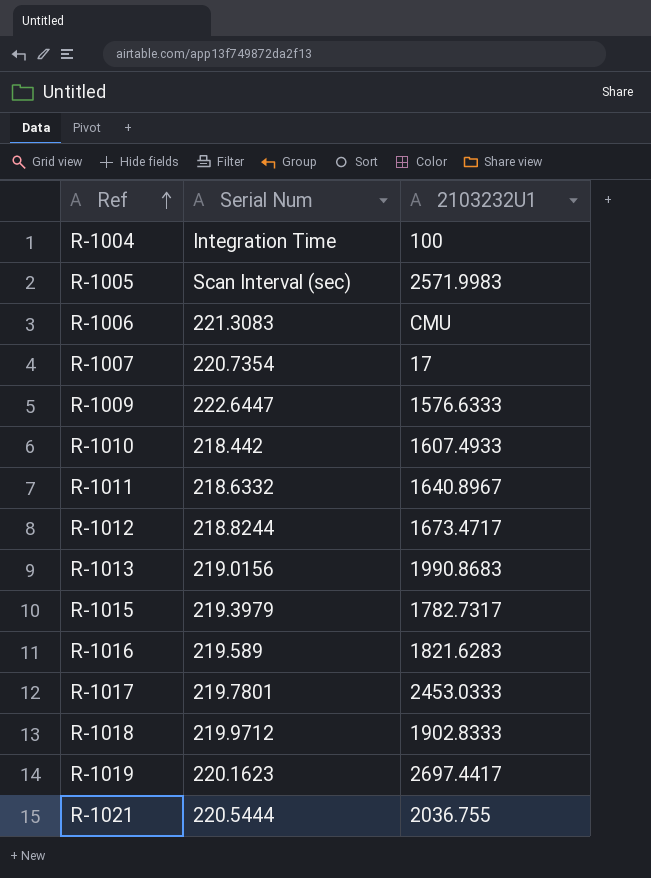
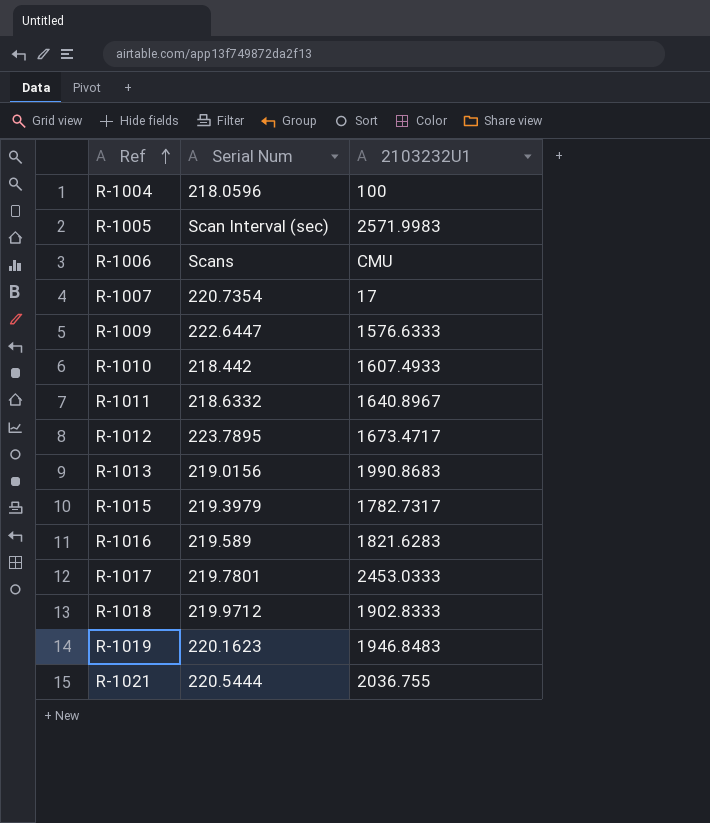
R-1004 | Serial Num: Integration Time -> 218.0596
R-1006 | Serial Num: 221.3083 -> Scans
R-1012 | Serial Num: 218.8244 -> 223.7895
R-1019 | 2103232U1: 2697.4417 -> 1946.8483

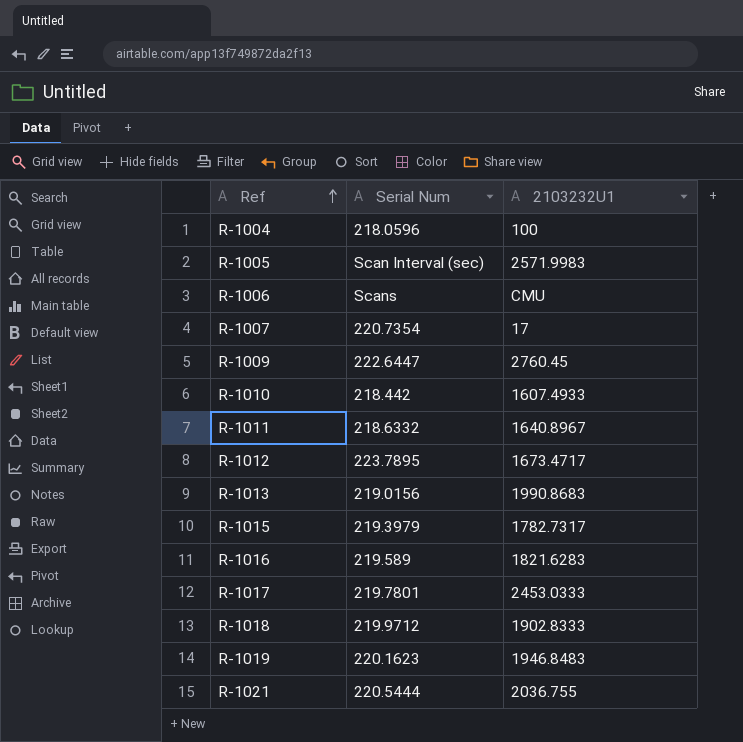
R-1009 | 2103232U1: 1576.6333 -> 2760.45

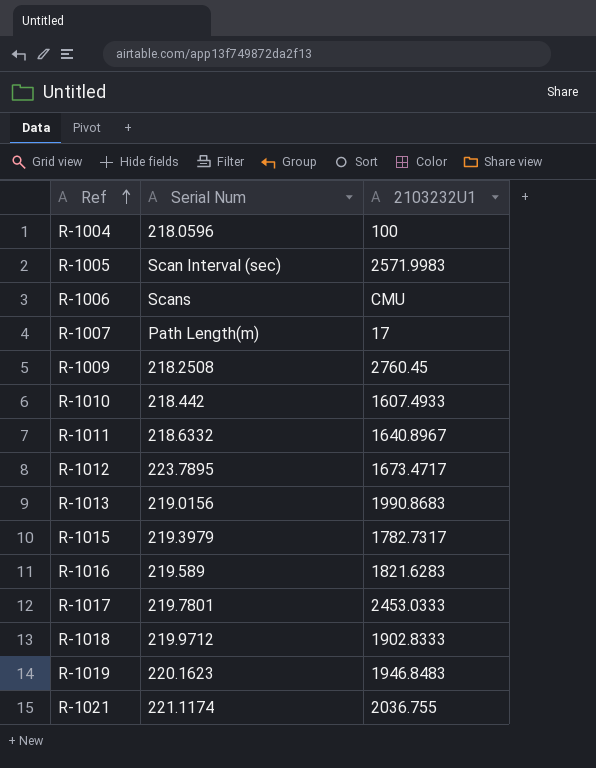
R-1007 | Serial Num: 220.7354 -> Path Length(m)
R-1009 | Serial Num: 222.6447 -> 218.2508
R-1021 | Serial Num: 220.5444 -> 221.1174

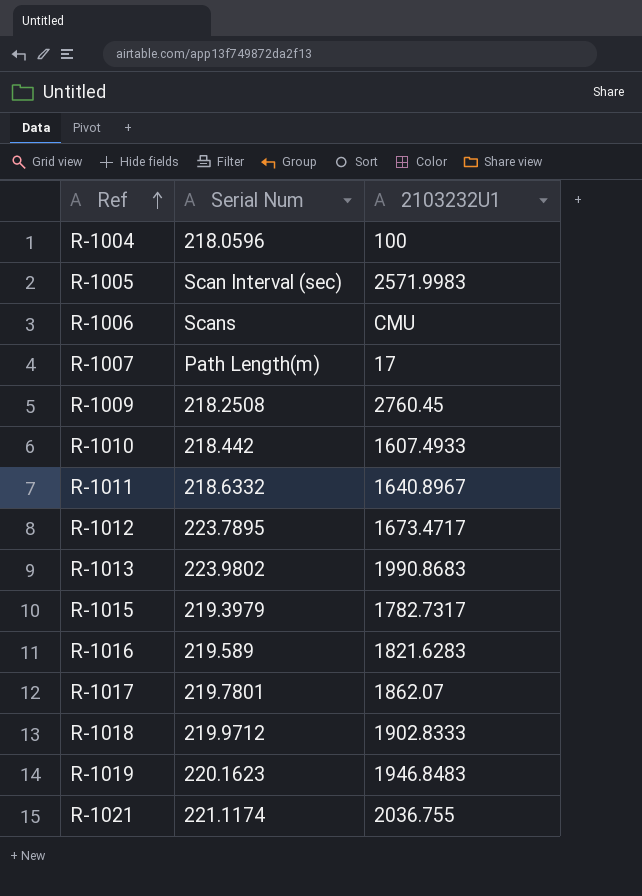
R-1013 | Serial Num: 219.0156 -> 223.9802
R-1017 | 2103232U1: 2453.0333 -> 1862.07

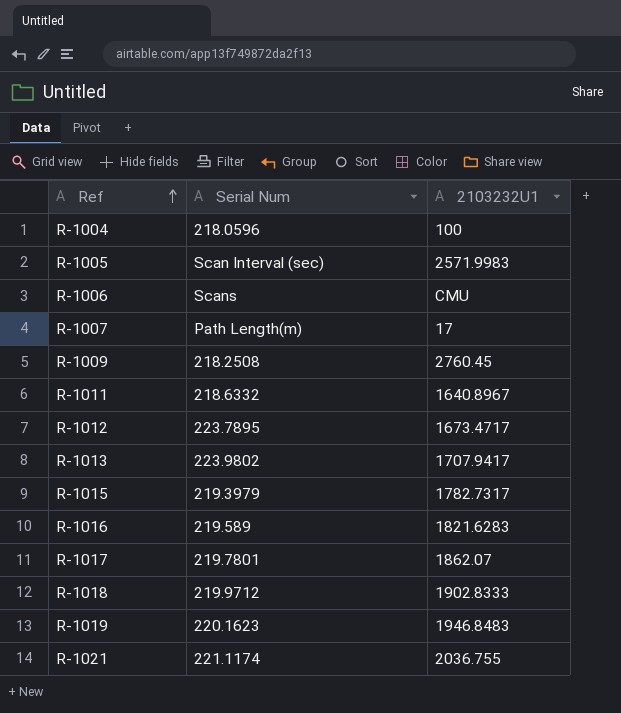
row R-1010: 218.442 | 1607.4933 -> none
R-1013 | 2103232U1: 1990.8683 -> 1707.9417

